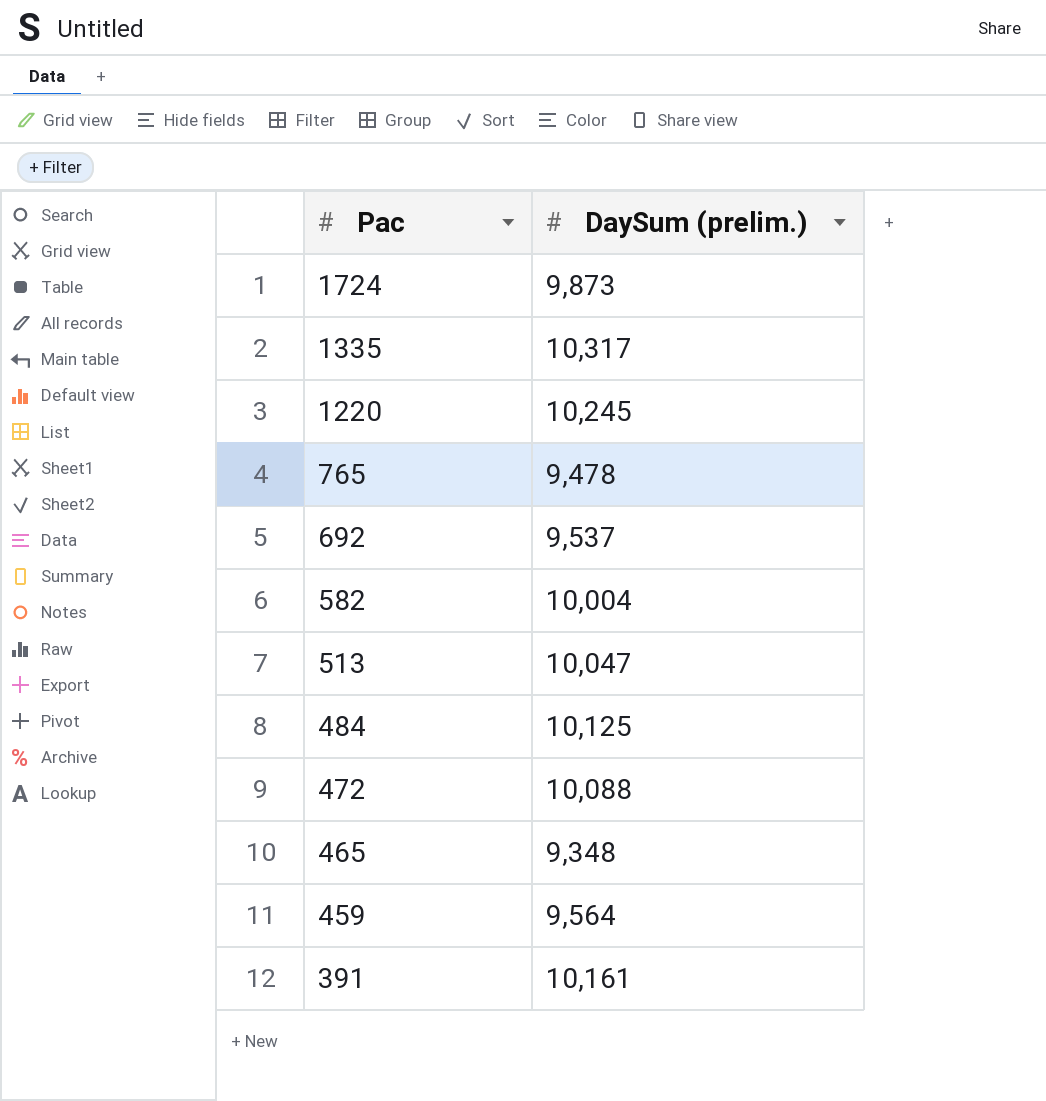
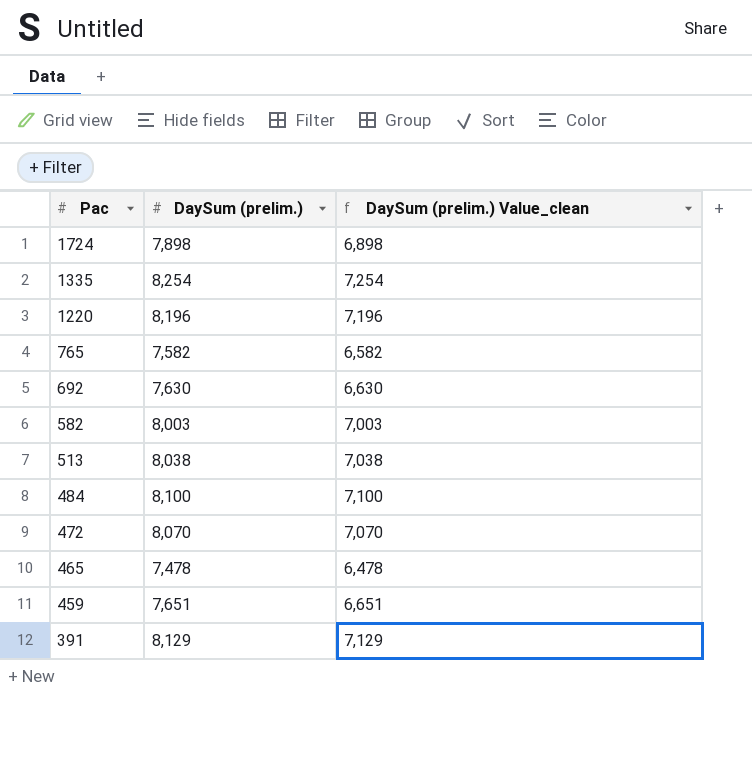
column DaySum (prelim.) Value_clean | formula: none -> [DaySum (prelim.)] - 1000
1724 | DaySum (prelim.): 9,873 -> 7,898
1335 | DaySum (prelim.): 10,317 -> 8,254
1220 | DaySum (prelim.): 10,245 -> 8,196
765 | DaySum (prelim.): 9,478 -> 7,582
692 | DaySum (prelim.): 9,537 -> 7,630
582 | DaySum (prelim.): 10,004 -> 8,003
513 | DaySum (prelim.): 10,047 -> 8,038
484 | DaySum (prelim.): 10,125 -> 8,100
472 | DaySum (prelim.): 10,088 -> 8,070
465 | DaySum (prelim.): 9,348 -> 7,478
459 | DaySum (prelim.): 9,564 -> 7,651
391 | DaySum (prelim.): 10,161 -> 8,129

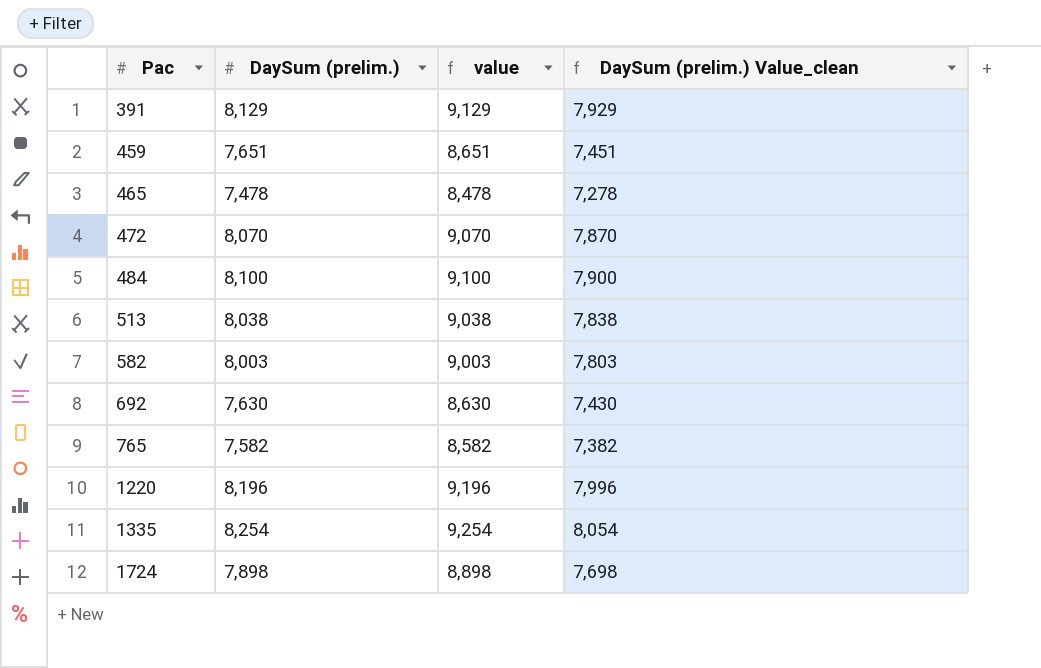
row order: Pac descending -> Pac ascending
column value | formula: none -> [DaySum (prelim.)] + 1000
column DaySum (prelim.) Value_clean | formula: [DaySum (prelim.)] - 1000 -> [DaySum (prelim.)] - 200

